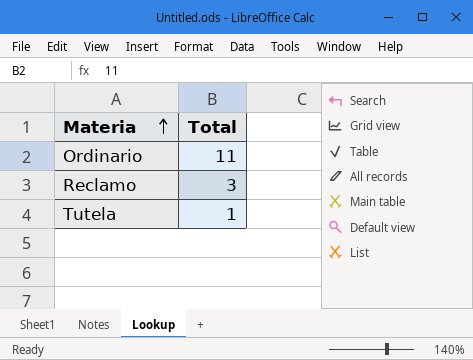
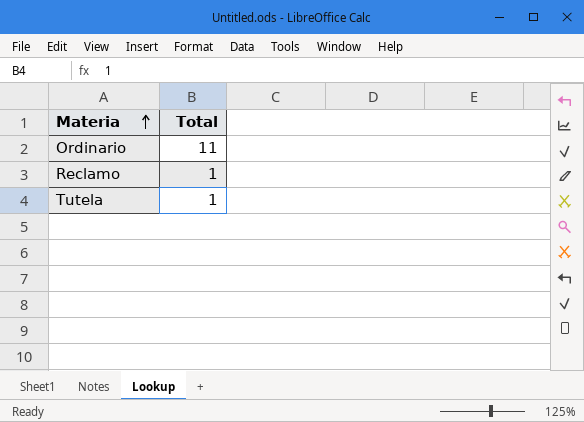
Reclamo | Total: 3 -> 1

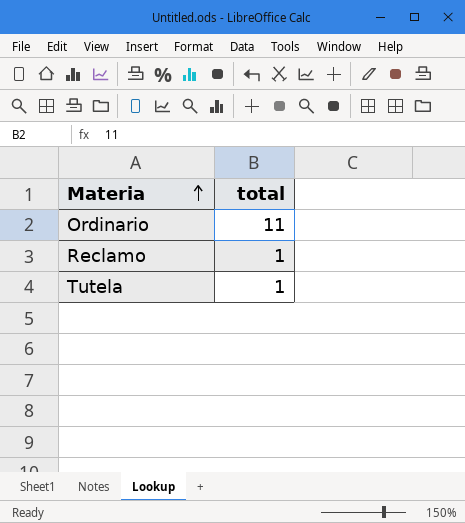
column name: Total -> total

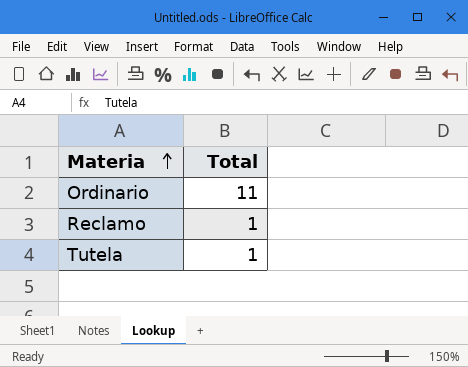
column name: total -> Total

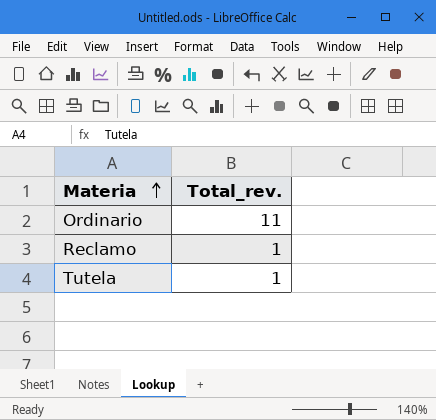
column name: Total -> Total_rev.

